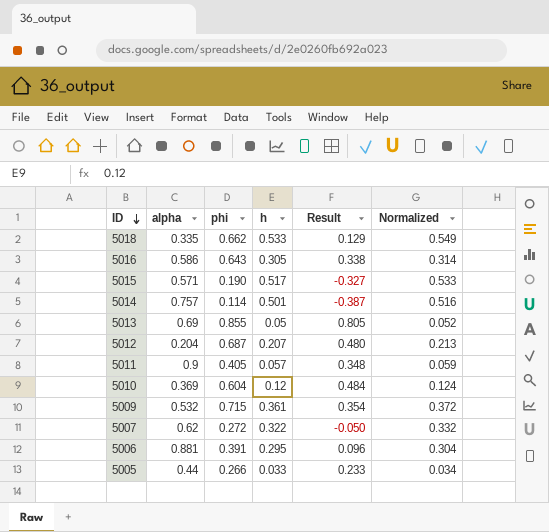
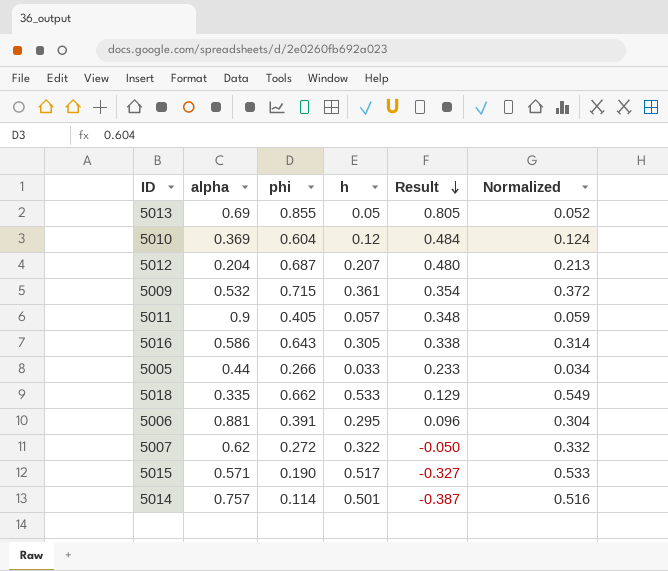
row order: ID descending -> Result descending

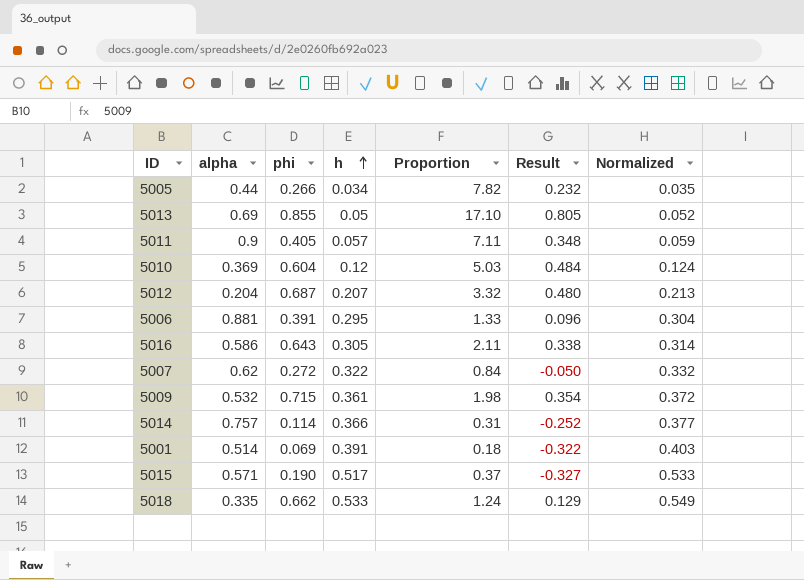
row order: Result descending -> h ascending
column Proportion | formula: none -> [phi] / [h]
5005 | h: 0.033 -> 0.034
5005 | Result: 0.233 -> 0.232
5005 | Normalized: 0.034 -> 0.035
5014 | h: 0.501 -> 0.366
5014 | Result: -0.387 -> -0.252
5014 | Normalized: 0.516 -> 0.377
row 5001: none -> 0.514 | 0.069 | 0.391 | 0.18 | -0.322 | 0.403

